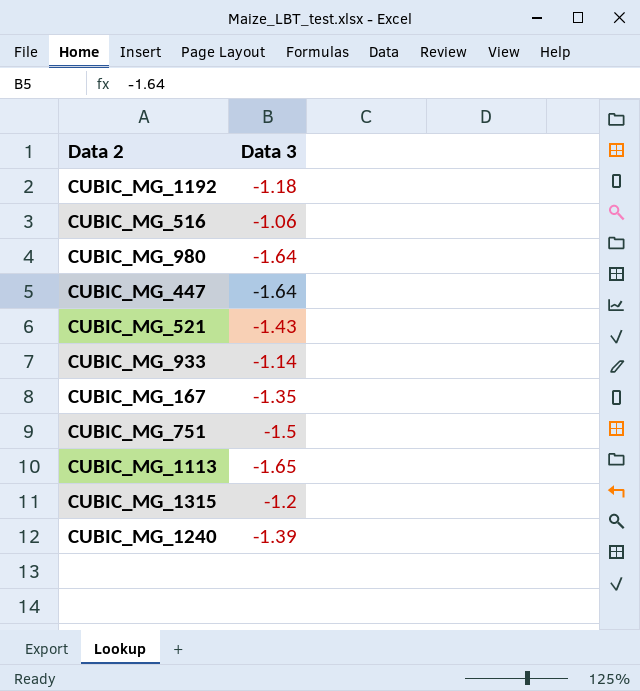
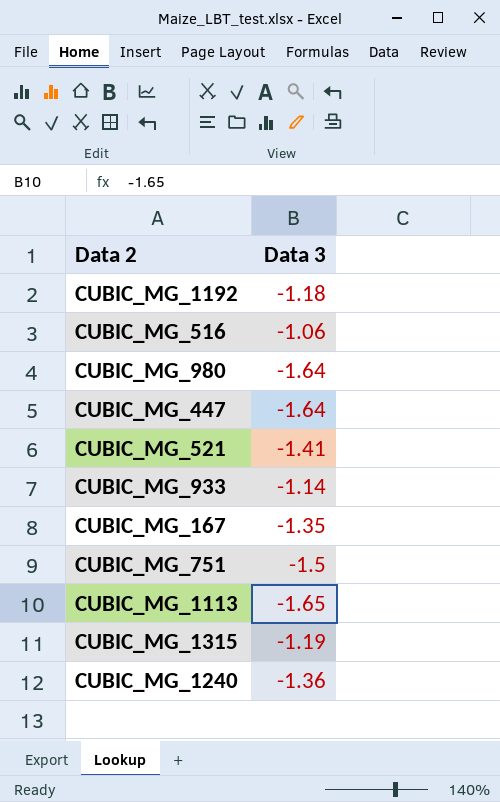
CUBIC_MG_521 | Data 3: -1.43 -> -1.41
CUBIC_MG_1315 | Data 3: -1.2 -> -1.19
CUBIC_MG_1240 | Data 3: -1.39 -> -1.36

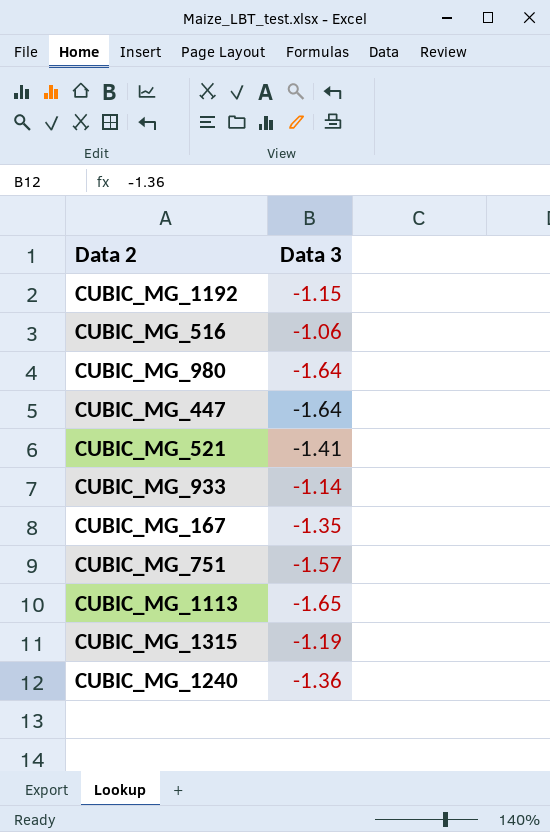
CUBIC_MG_1192 | Data 3: -1.18 -> -1.15
CUBIC_MG_751 | Data 3: -1.5 -> -1.57

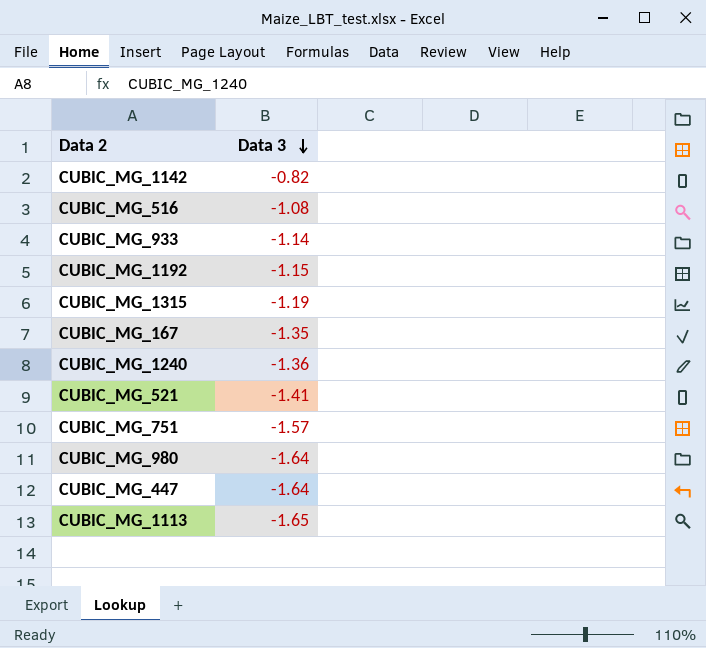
row order: none -> Data 3 descending
row CUBIC_MG_1142: none -> -0.82
CUBIC_MG_516 | Data 3: -1.06 -> -1.08

